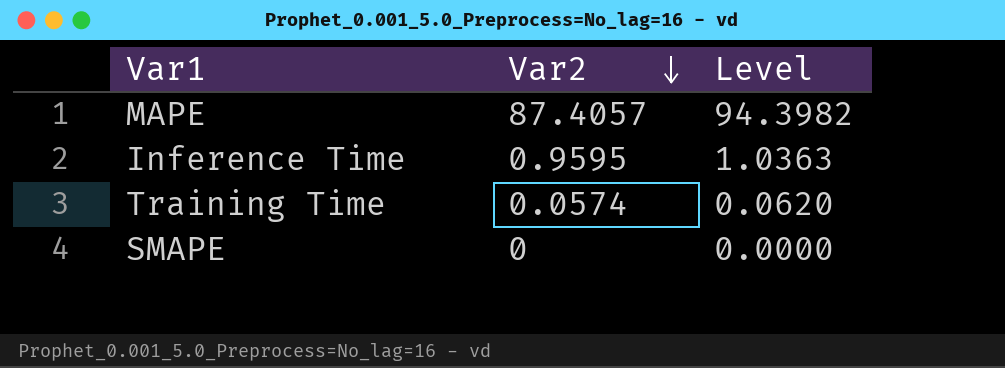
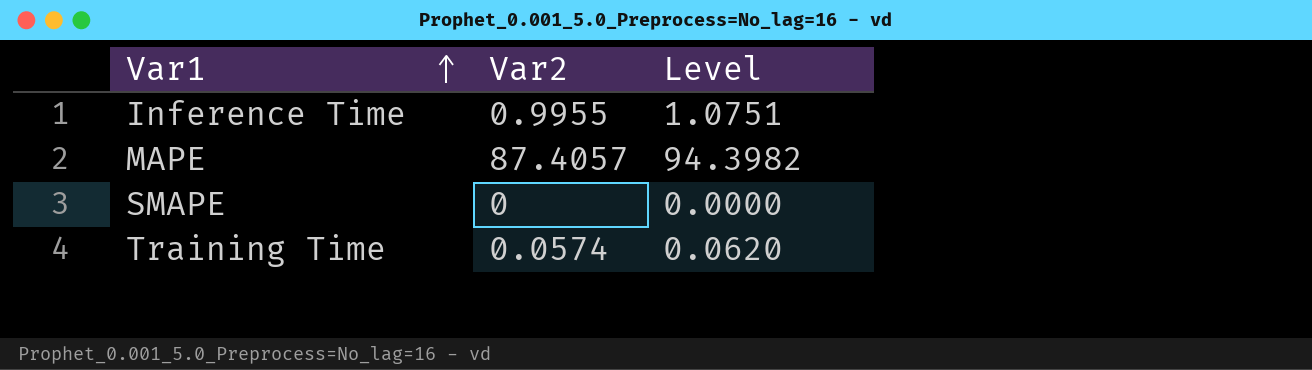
row order: Var2 descending -> Var1 ascending
Inference Time | Var2: 0.9595 -> 0.9955
Inference Time | Level: 1.0363 -> 1.0751

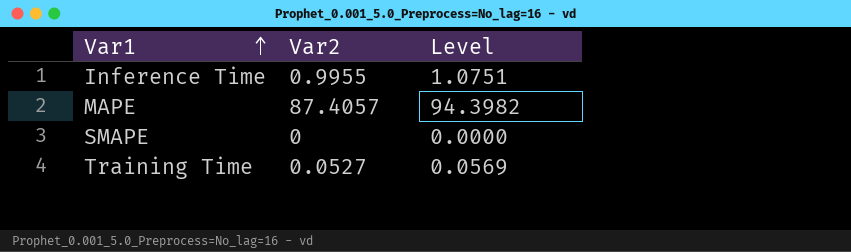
Training Time | Var2: 0.0574 -> 0.0527
Training Time | Level: 0.0620 -> 0.0569

